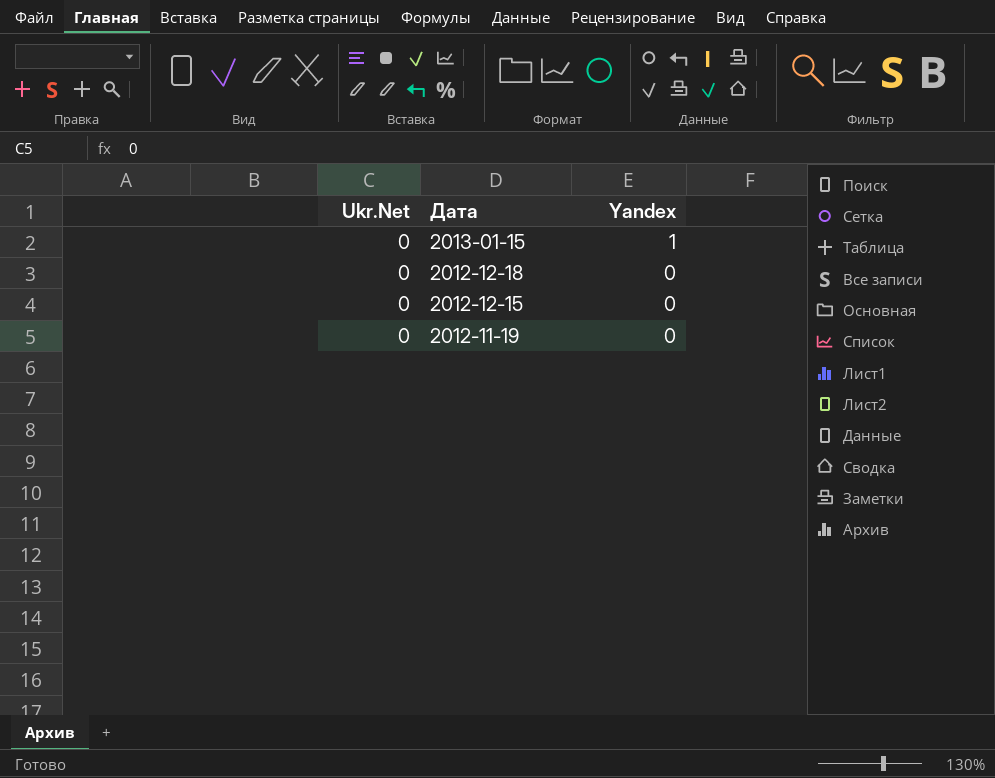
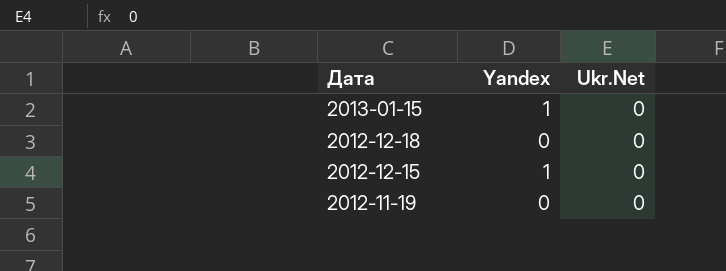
column Ukr.Net | position: 1 -> 3
2012-12-15 | Yandex: 0 -> 1

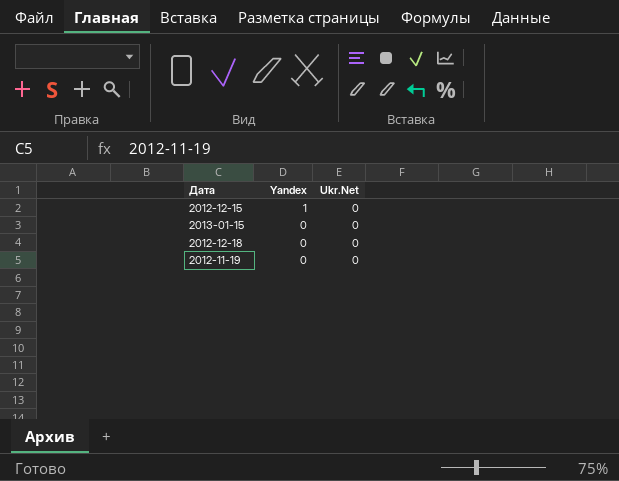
row order: Дата descending -> Yandex descending
2013-01-15 | Yandex: 1 -> 0

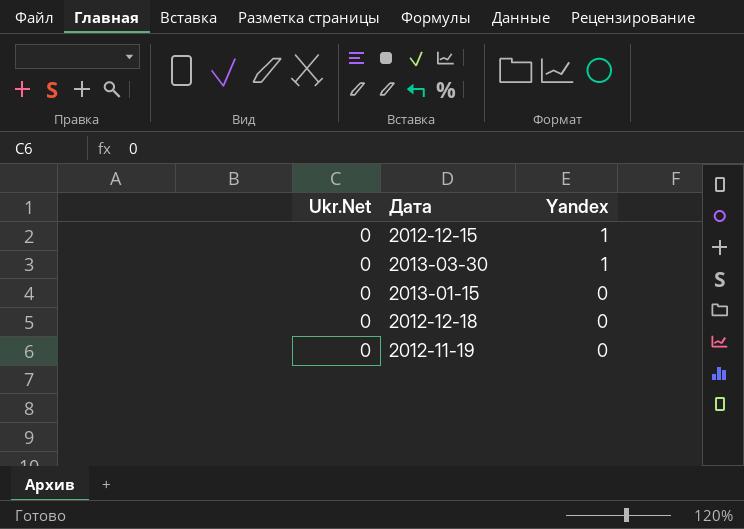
column Ukr.Net | position: 3 -> 1
row 2013-03-30: none -> 0 | 1

